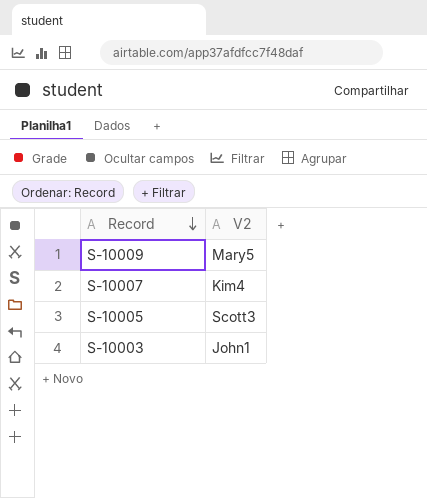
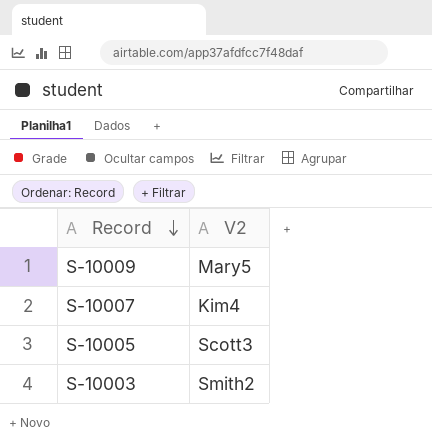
S-10003 | V2: John1 -> Smith2

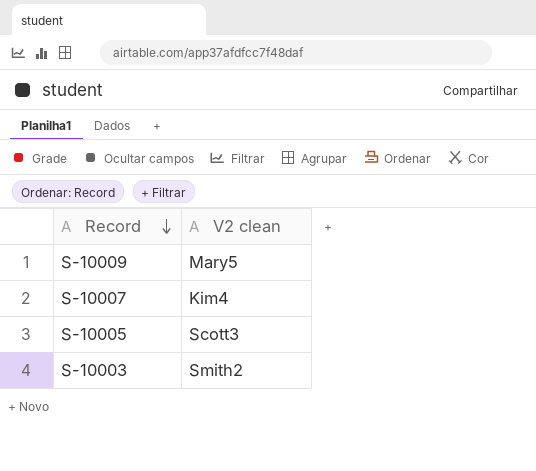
column name: V2 -> V2 clean

